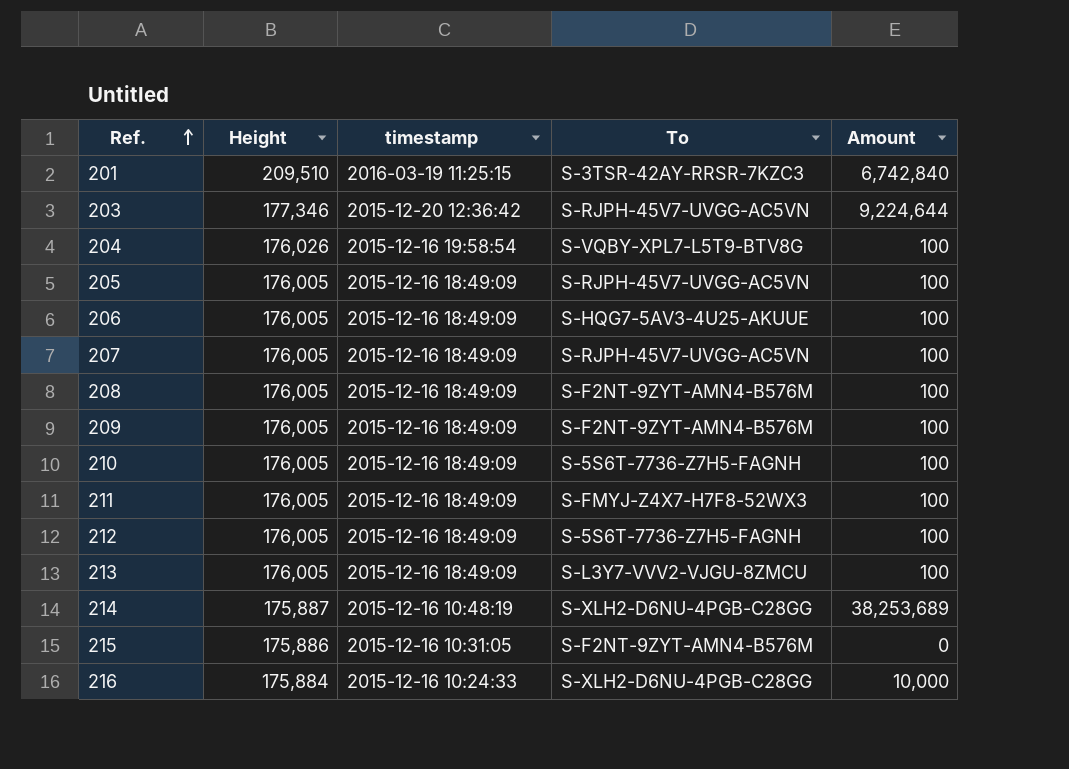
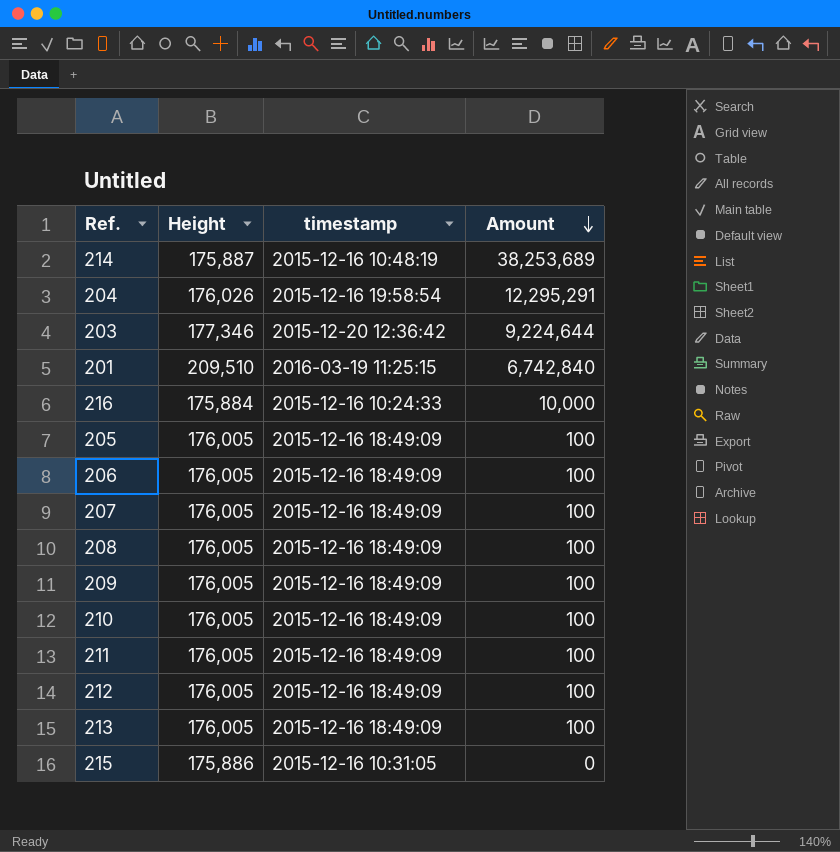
row order: Ref. ascending -> Amount descending
column To | position: 4 -> none
204 | Amount: 100 -> 12,295,291

